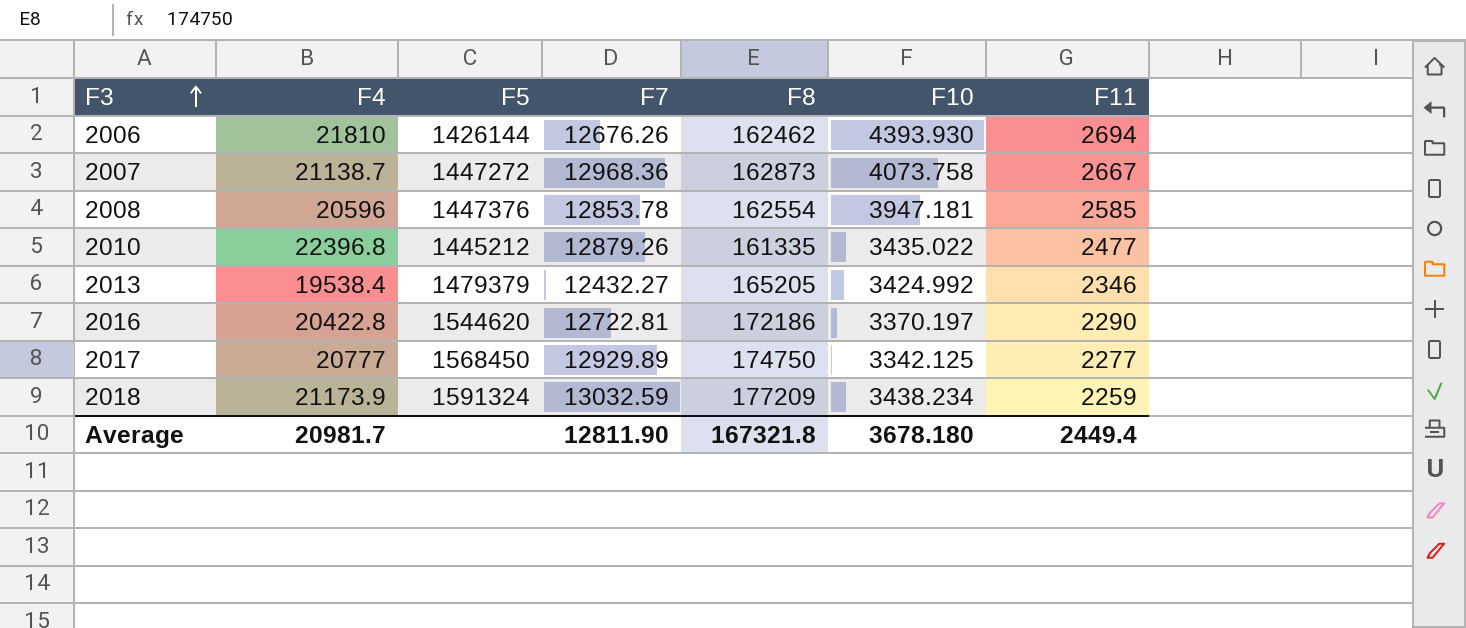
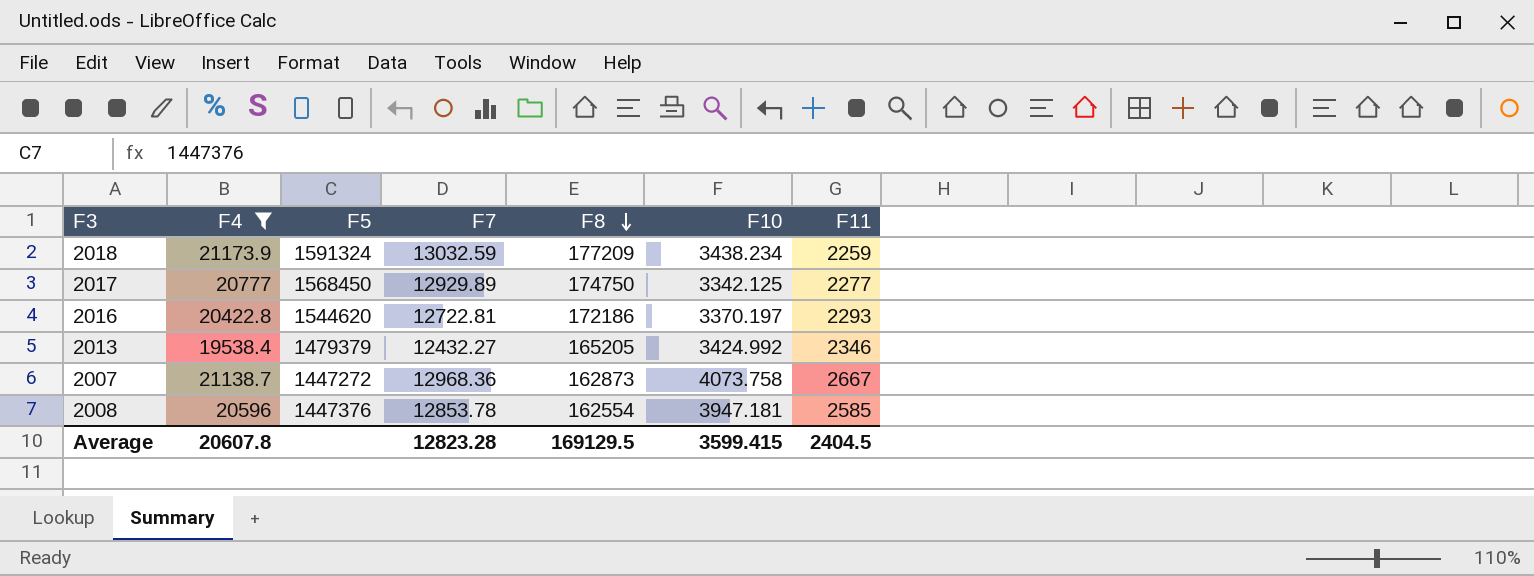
filter: none -> F4 <= 21173.9
row order: F3 ascending -> F8 descending
2016 | F11: 2290 -> 2293
Average | F4: 20981.7 -> 20607.8
Average | F7: 12811.90 -> 12823.28
Average | F8: 167321.8 -> 169129.5
Average | F10: 3678.180 -> 3599.415
Average | F11: 2449.4 -> 2404.5

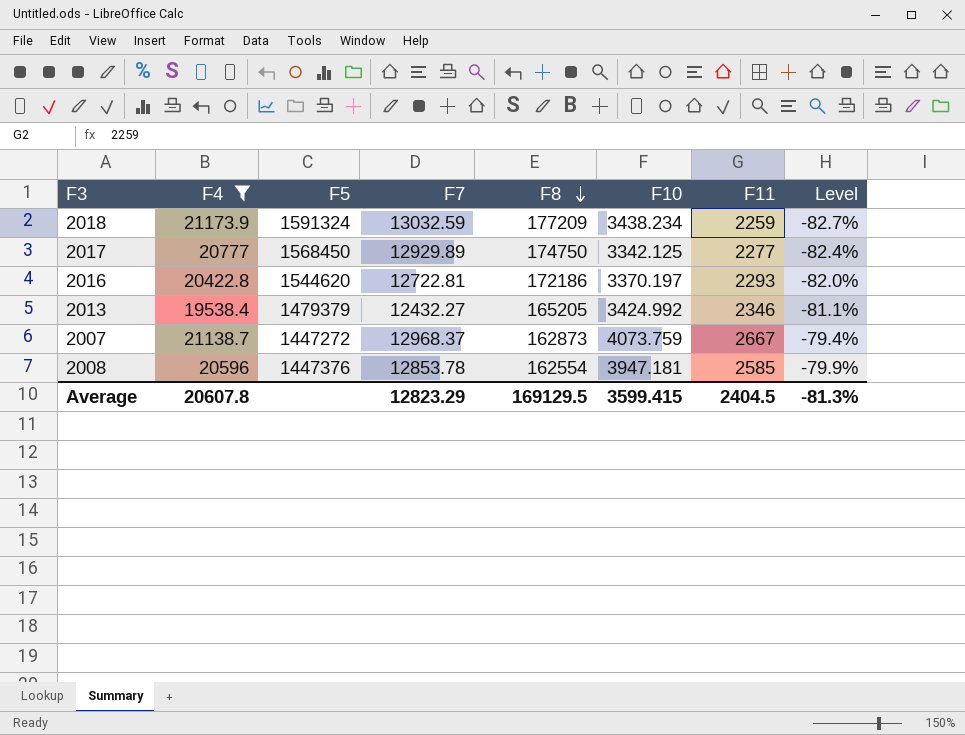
column Level | formula: none -> ([F11] - [F7]) / [F7]
2007 | F7: 12968.36 -> 12968.37
2007 | F10: 4073.758 -> 4073.759
Average | F7: 12823.28 -> 12823.29

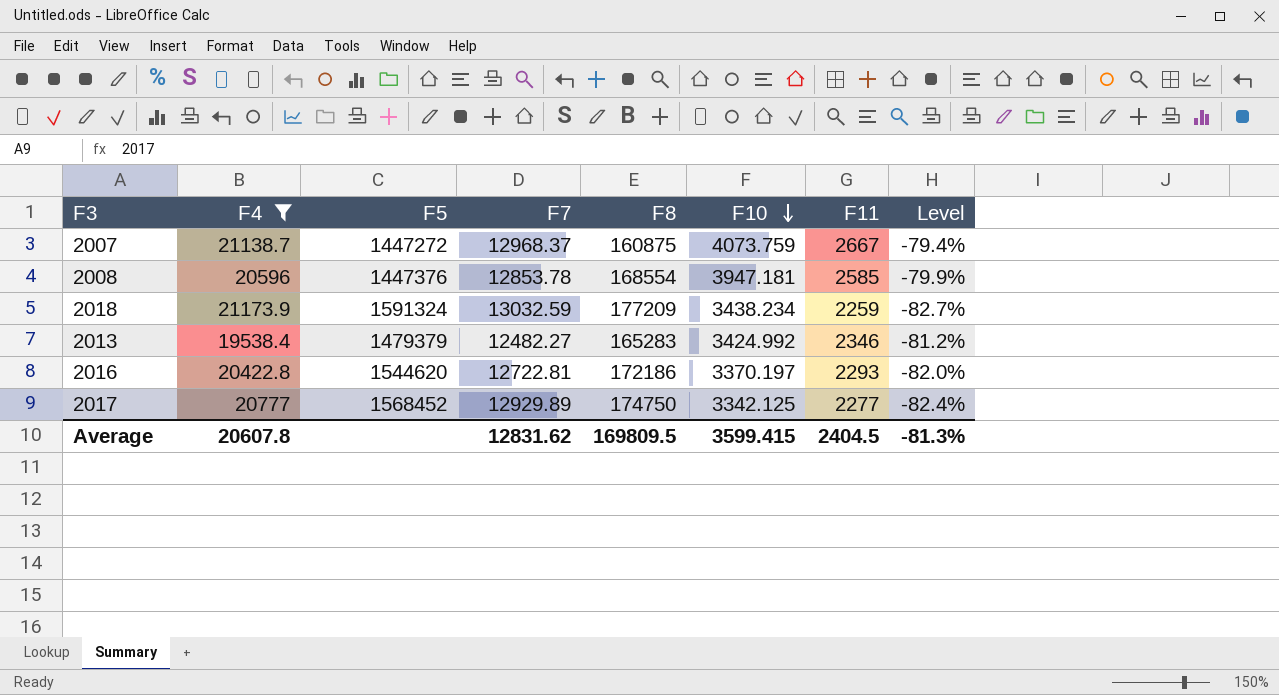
row order: F8 descending -> F10 descending
2007 | F8: 162873 -> 160875
2008 | F8: 162554 -> 168554
2013 | F7: 12432.27 -> 12482.27
2013 | F8: 165205 -> 165283
2013 | Level: -81.1% -> -81.2%
2017 | F5: 1568450 -> 1568452
Average | F7: 12823.29 -> 12831.62
Average | F8: 169129.5 -> 169809.5

